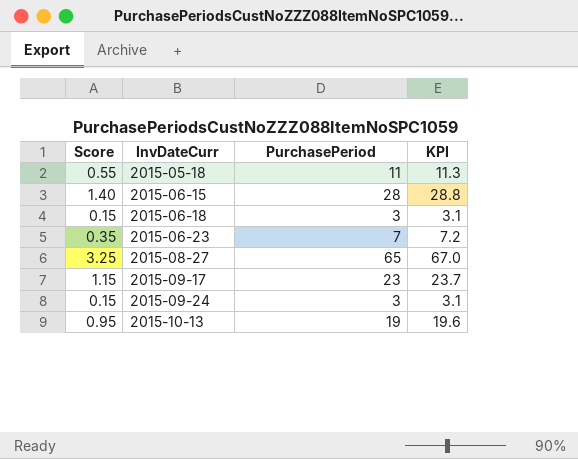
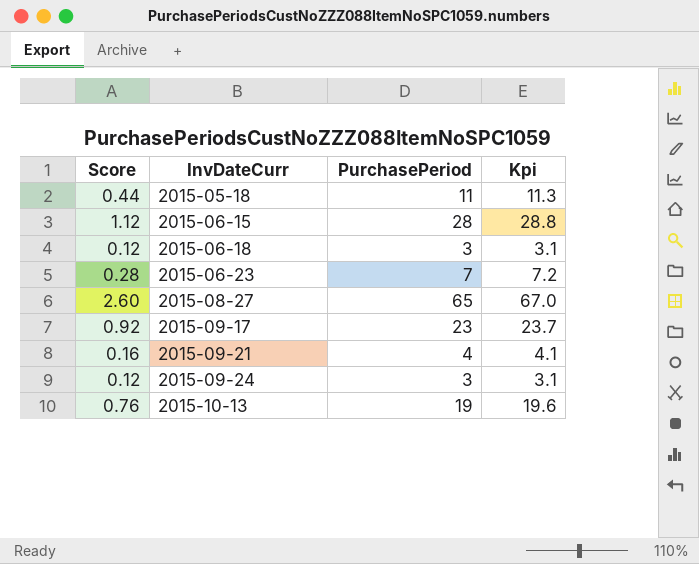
column Score | formula: [PurchasePeriod] * 0.05 -> [PurchasePeriod] * 0.04
column name: KPI -> Kpi
row 2015-09-21: none -> 0.16 | 4 | 4.1

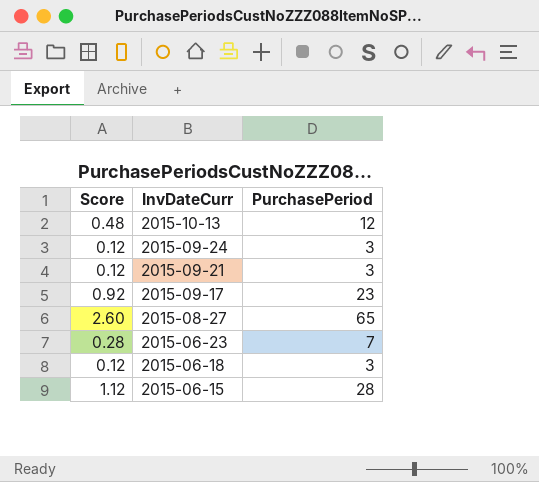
row order: InvDateCurr ascending -> InvDateCurr descending
column Kpi | formula: [PurchasePeriod] * 1.03 -> none
row 2015-05-18: 0.44 | 11 | 11.3 -> none
2015-10-13 | Score: 0.76 -> 0.48
2015-10-13 | PurchasePeriod: 19 -> 12
2015-09-21 | Score: 0.16 -> 0.12
2015-09-21 | PurchasePeriod: 4 -> 3

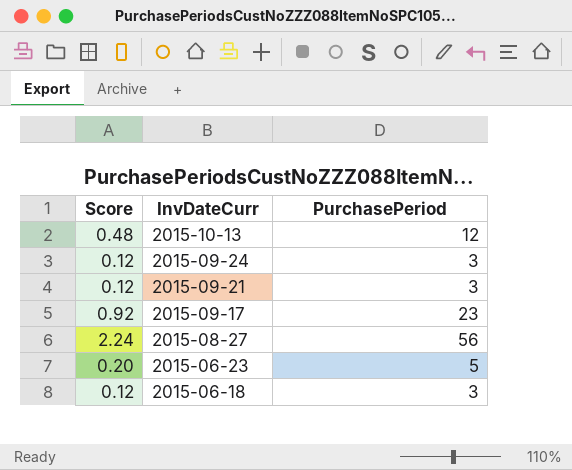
row 2015-06-15: 1.12 | 28 -> none
2015-08-27 | Score: 2.60 -> 2.24
2015-08-27 | PurchasePeriod: 65 -> 56
2015-06-23 | Score: 0.28 -> 0.20
2015-06-23 | PurchasePeriod: 7 -> 5

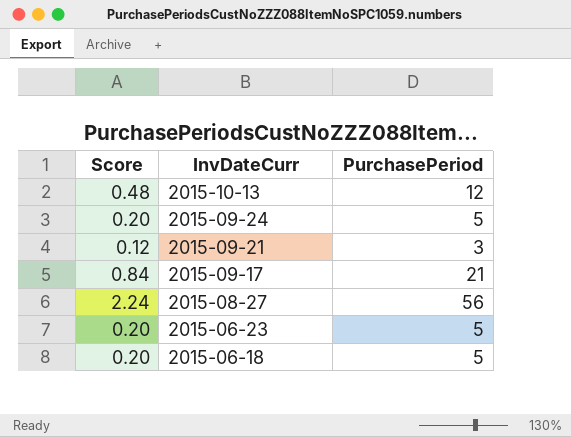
2015-09-24 | Score: 0.12 -> 0.20
2015-09-24 | PurchasePeriod: 3 -> 5
2015-09-17 | Score: 0.92 -> 0.84
2015-09-17 | PurchasePeriod: 23 -> 21
2015-06-18 | Score: 0.12 -> 0.20
2015-06-18 | PurchasePeriod: 3 -> 5

